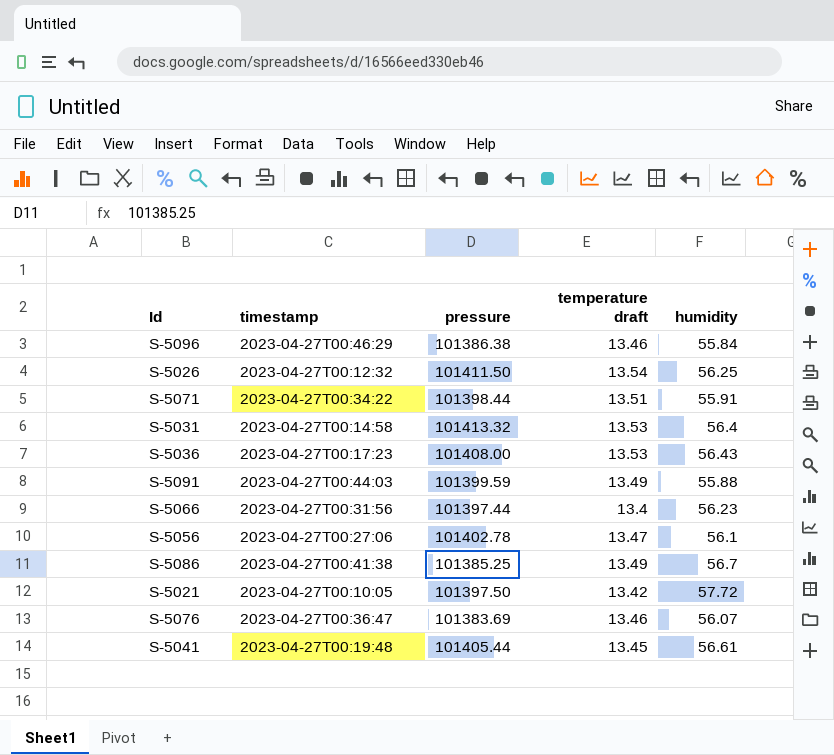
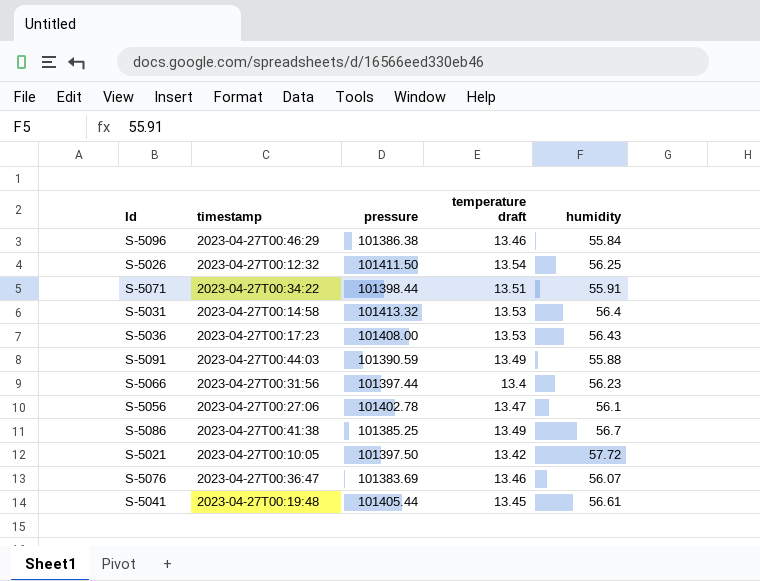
S-5091 | pressure: 101399.59 -> 101390.59

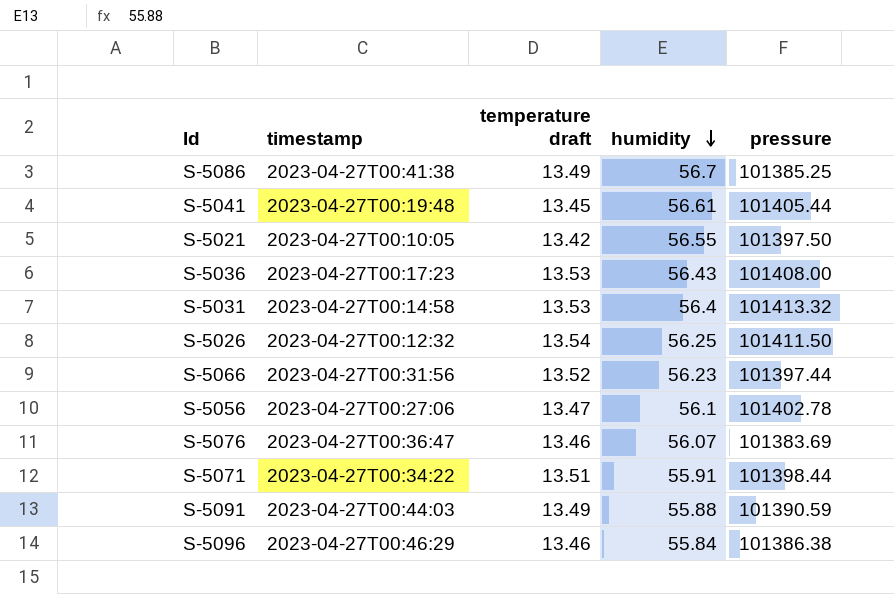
row order: none -> humidity descending
column pressure | position: 3 -> 5
S-5021 | humidity: 57.72 -> 56.55
S-5066 | temperature draft: 13.4 -> 13.52

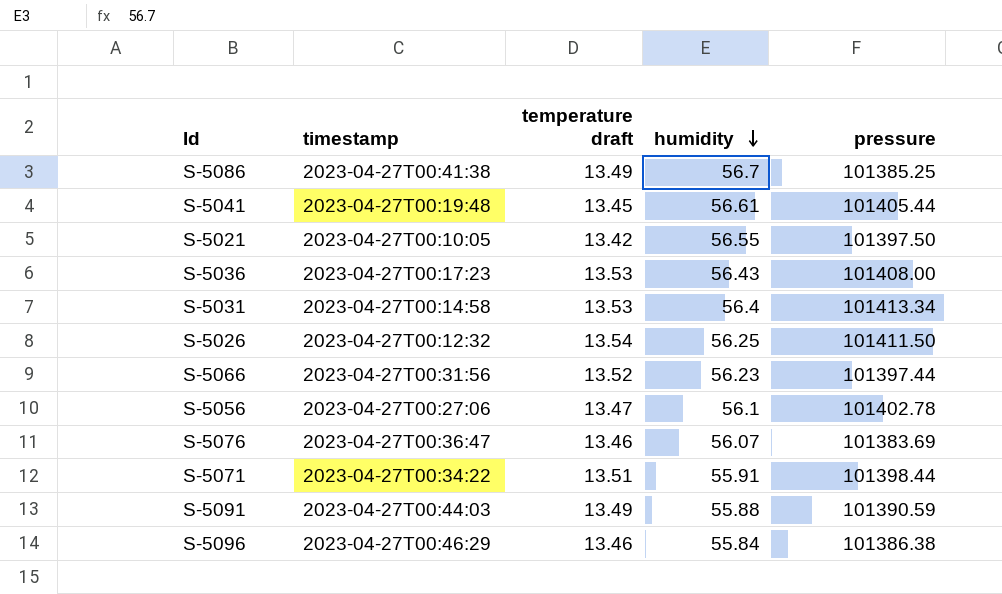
S-5031 | pressure: 101413.32 -> 101413.34

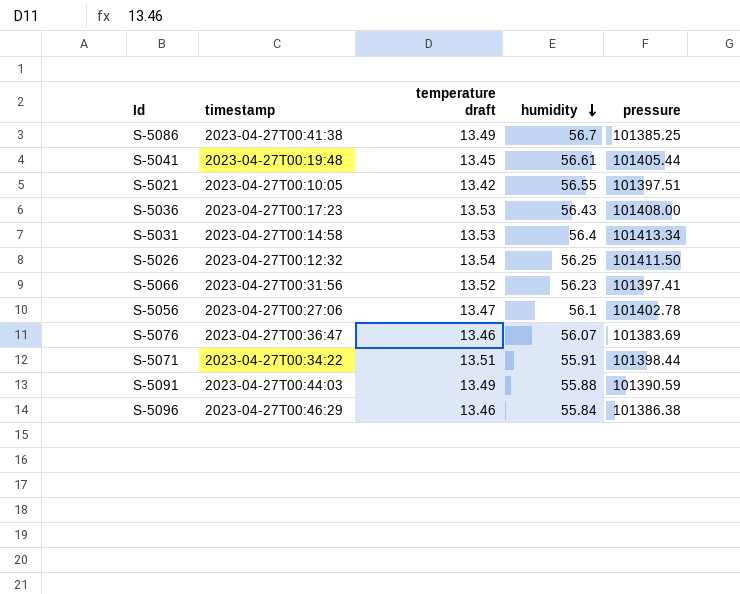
S-5021 | pressure: 101397.50 -> 101397.51
S-5066 | pressure: 101397.44 -> 101397.41

